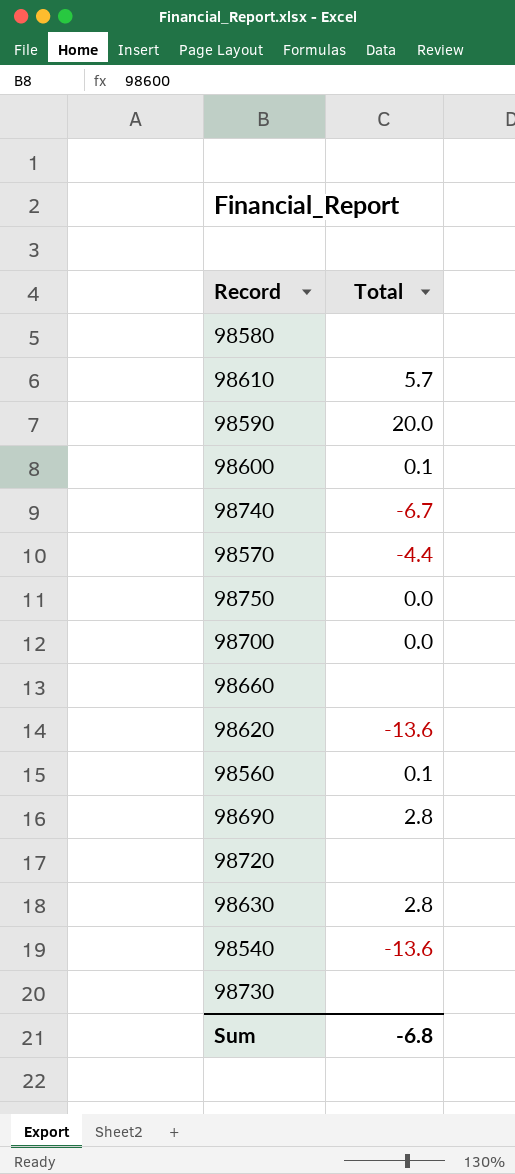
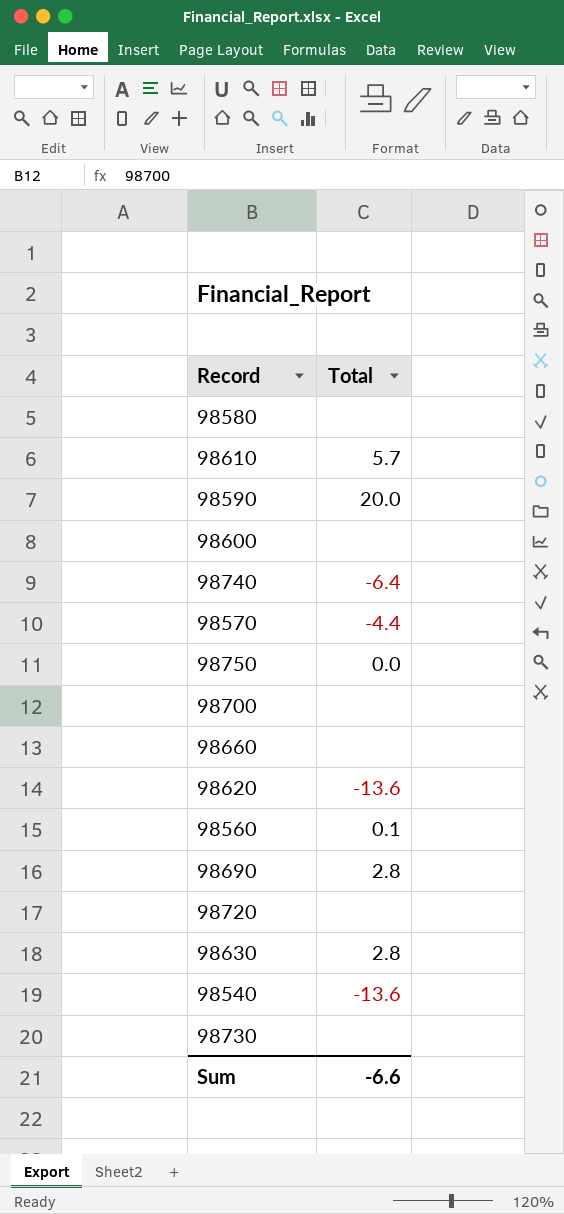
98600 | Total: 0.1 -> none
98740 | Total: -6.7 -> -6.4
98700 | Total: 0.0 -> none
Sum | Total: -6.8 -> -6.6

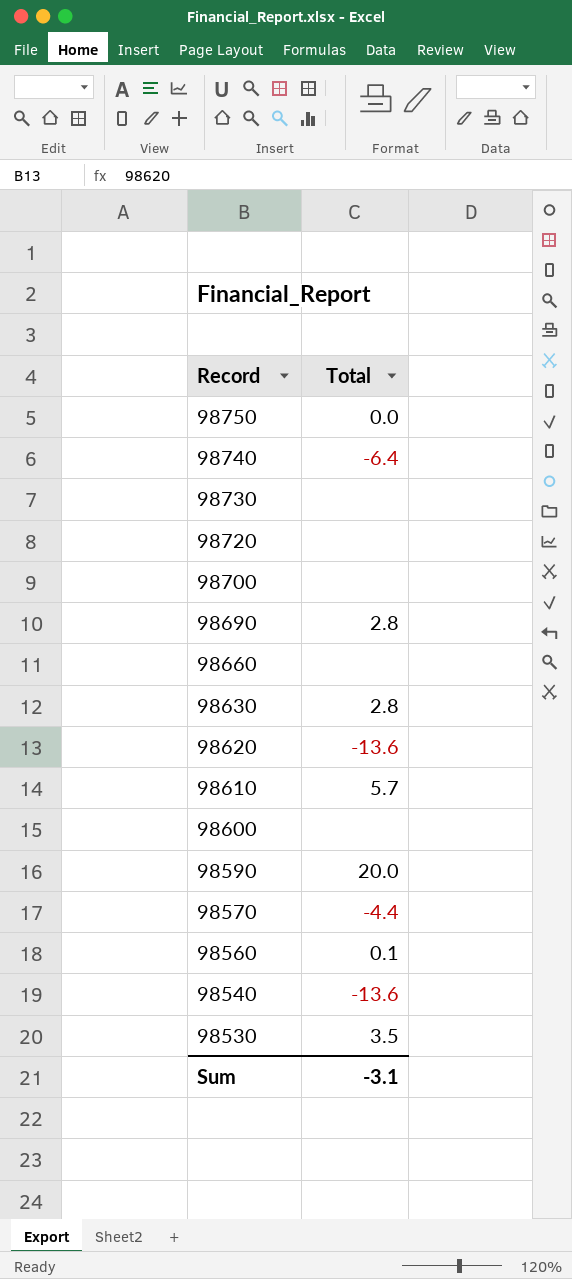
row order: none -> Record descending
row 98580: none -> none
row 98530: none -> 3.5
Sum | Total: -6.6 -> -3.1

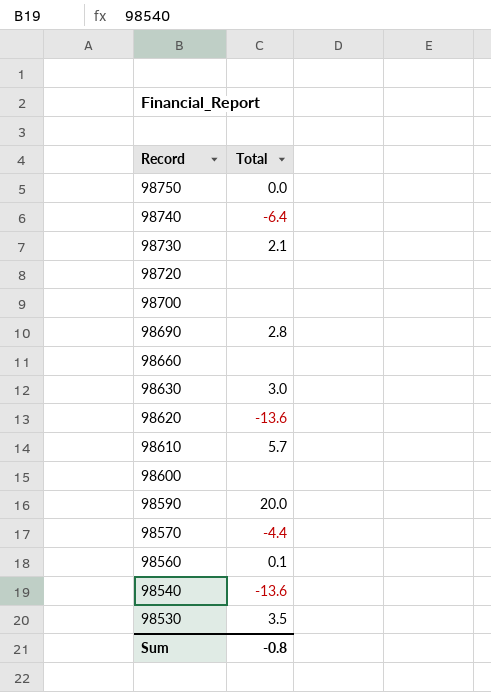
98730 | Total: none -> 2.1
98630 | Total: 2.8 -> 3.0
Sum | Total: -3.1 -> -0.8

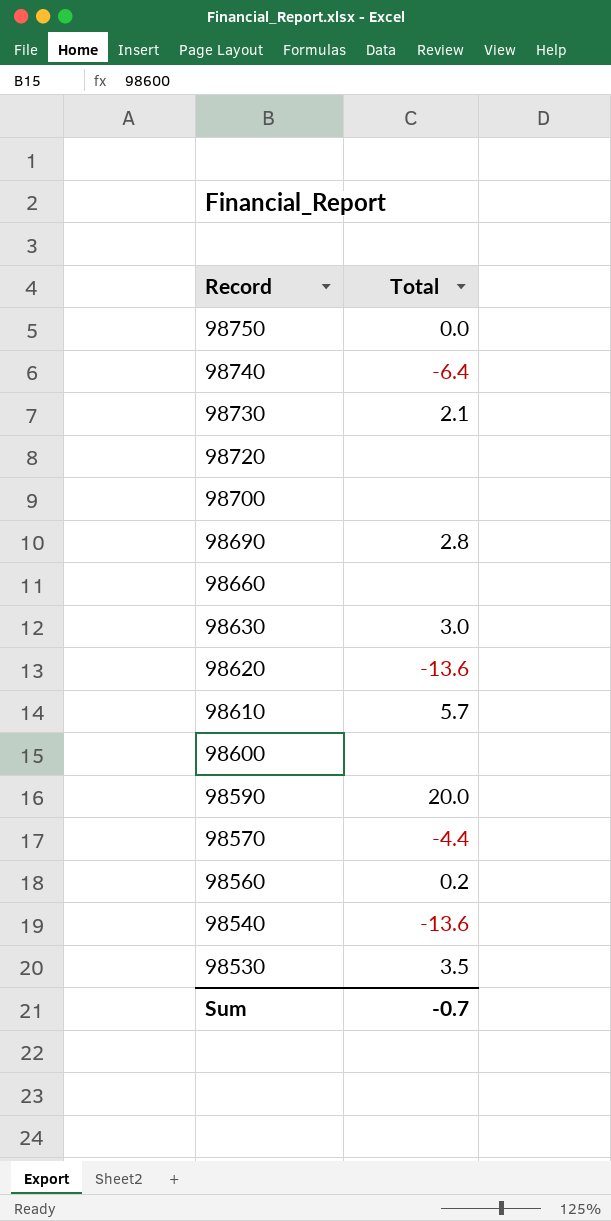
98560 | Total: 0.1 -> 0.2
Sum | Total: -0.8 -> -0.7

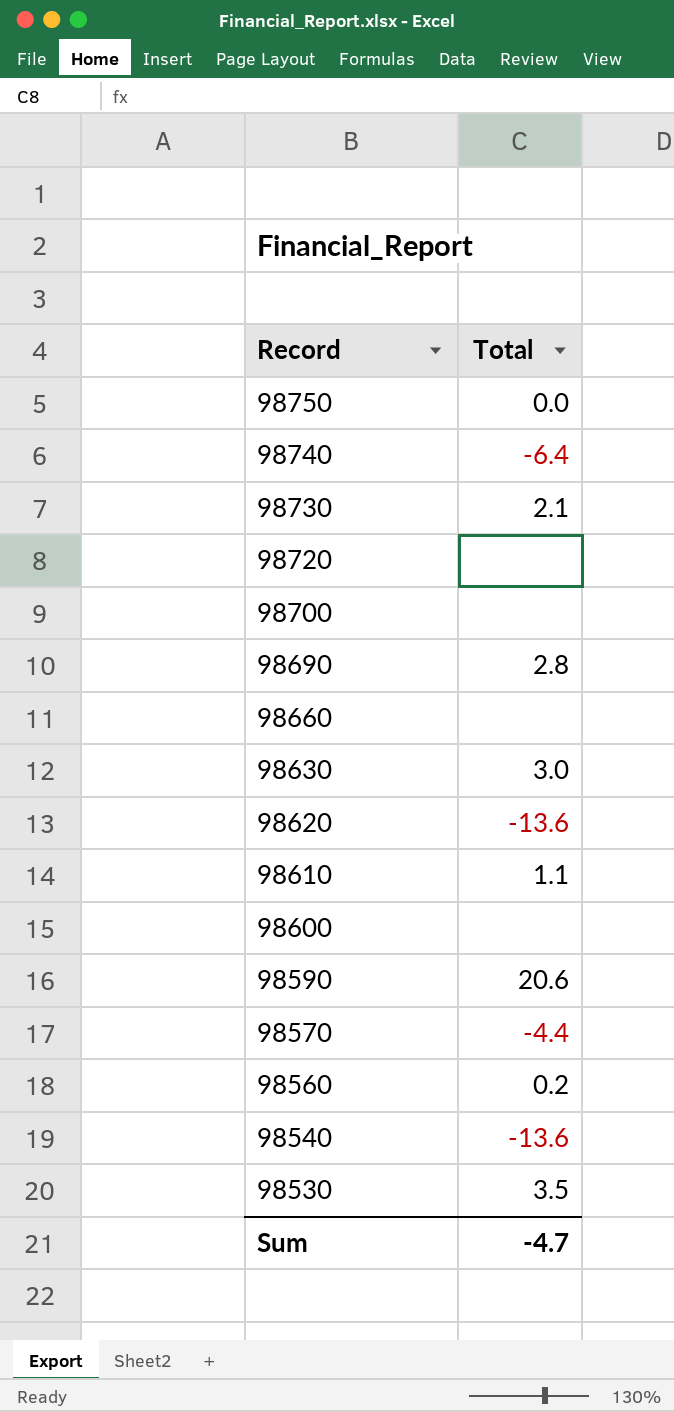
98610 | Total: 5.7 -> 1.1
98590 | Total: 20.0 -> 20.6
Sum | Total: -0.7 -> -4.7

